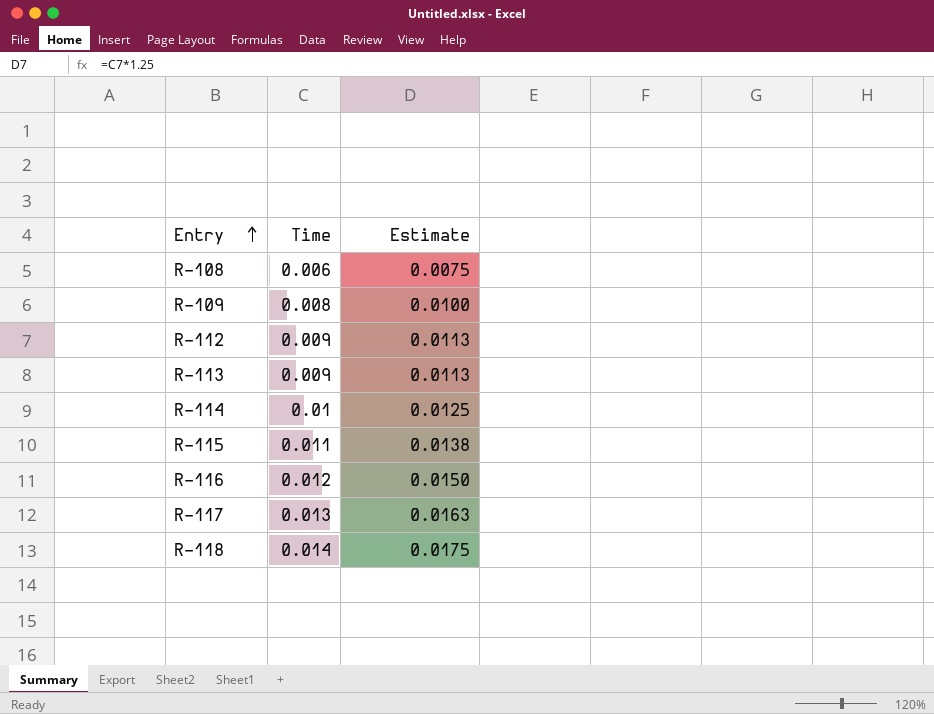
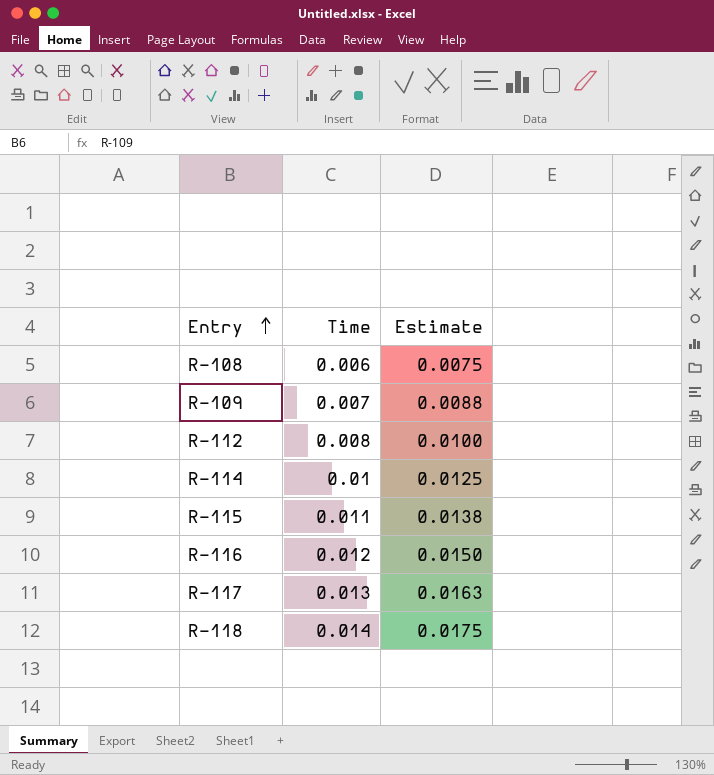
row R-113: 0.009 | 0.0113 -> none
R-109 | Time: 0.008 -> 0.007
R-109 | Estimate: 0.0100 -> 0.0088
R-112 | Time: 0.009 -> 0.008
R-112 | Estimate: 0.0113 -> 0.0100

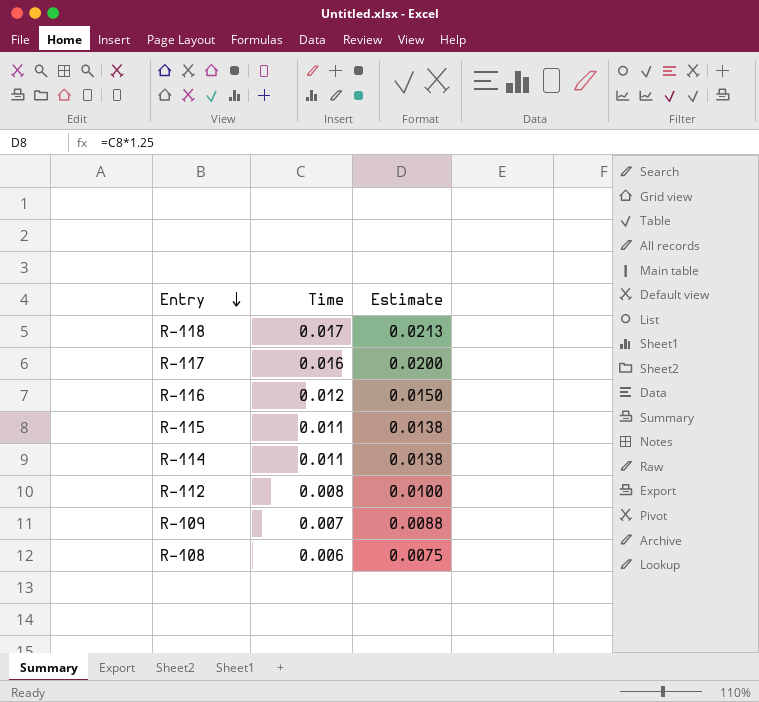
row order: Entry ascending -> Entry descending
R-118 | Time: 0.014 -> 0.017
R-118 | Estimate: 0.0175 -> 0.0213
R-117 | Time: 0.013 -> 0.016
R-117 | Estimate: 0.0163 -> 0.0200
R-114 | Time: 0.01 -> 0.011
R-114 | Estimate: 0.0125 -> 0.0138

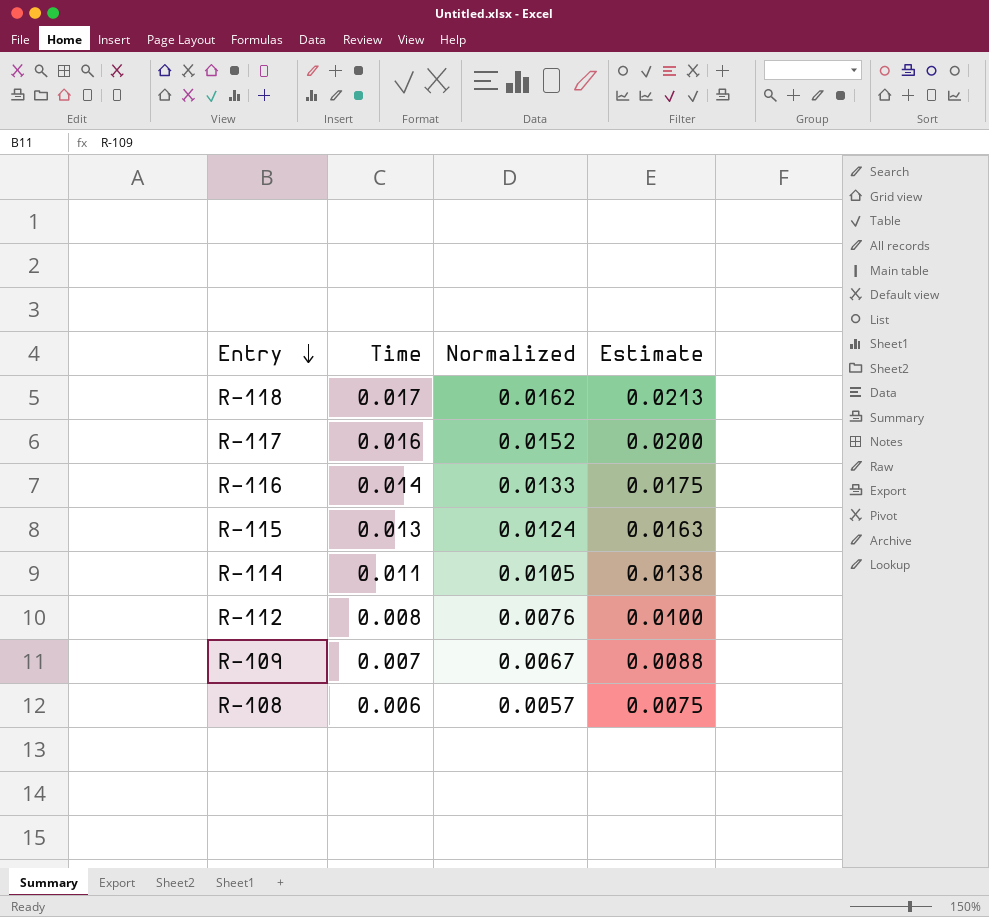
column Normalized | formula: none -> [Time] * 0.95
R-116 | Time: 0.012 -> 0.014
R-116 | Estimate: 0.0150 -> 0.0175
R-115 | Time: 0.011 -> 0.013
R-115 | Estimate: 0.0138 -> 0.0163

